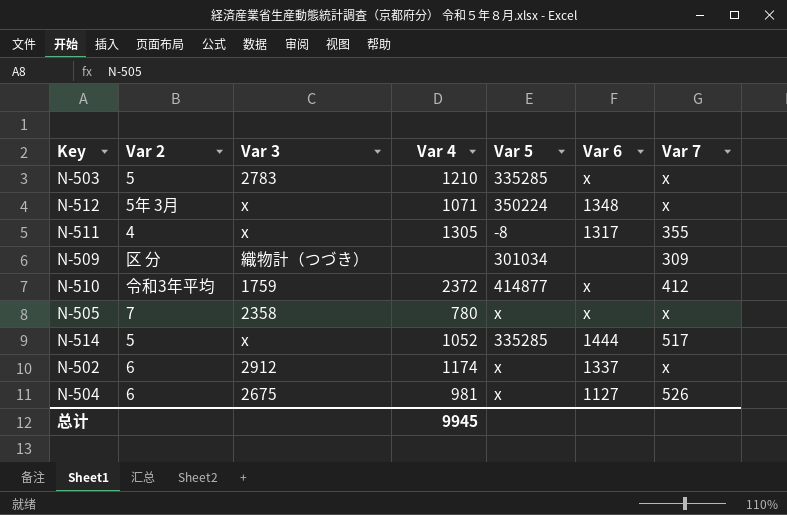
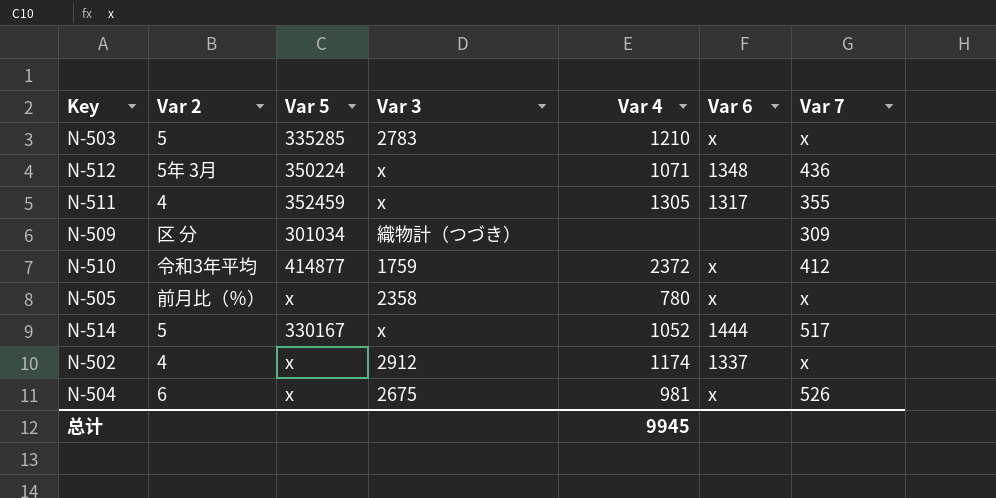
column Var 5 | position: 5 -> 3
N-512 | Var 7: x -> 436
N-511 | Var 5: -8 -> 352459
N-505 | Var 2: 7 -> 前月比（％）
N-514 | Var 5: 335285 -> 330167
N-502 | Var 2: 6 -> 4
N-504 | Var 6: 1127 -> x

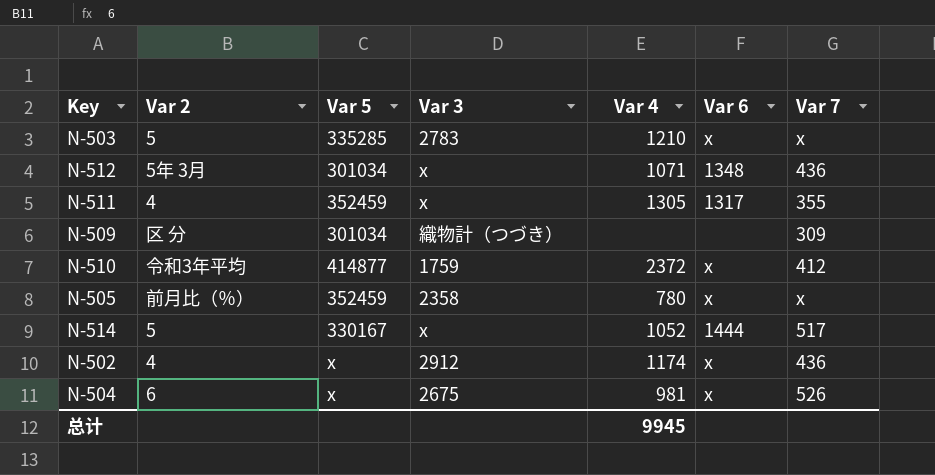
N-512 | Var 5: 350224 -> 301034
N-505 | Var 5: x -> 352459
N-502 | Var 6: 1337 -> x
N-502 | Var 7: x -> 436

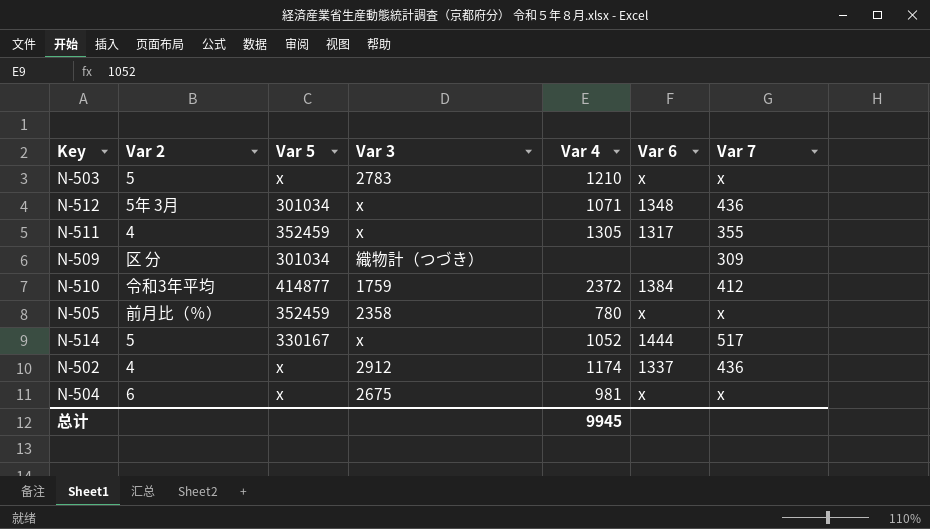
N-503 | Var 5: 335285 -> x
N-510 | Var 6: x -> 1384
N-502 | Var 6: x -> 1337
N-504 | Var 7: 526 -> x

